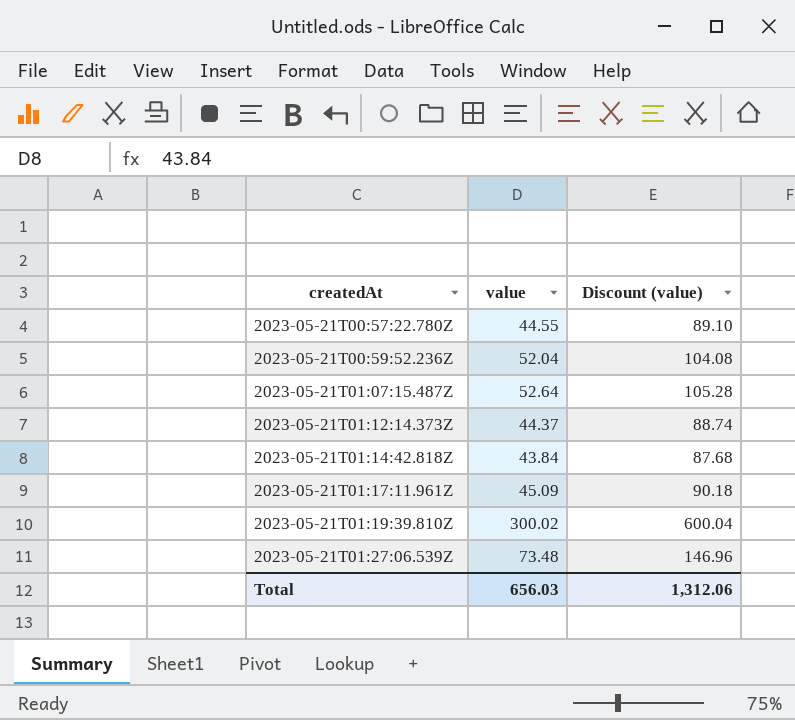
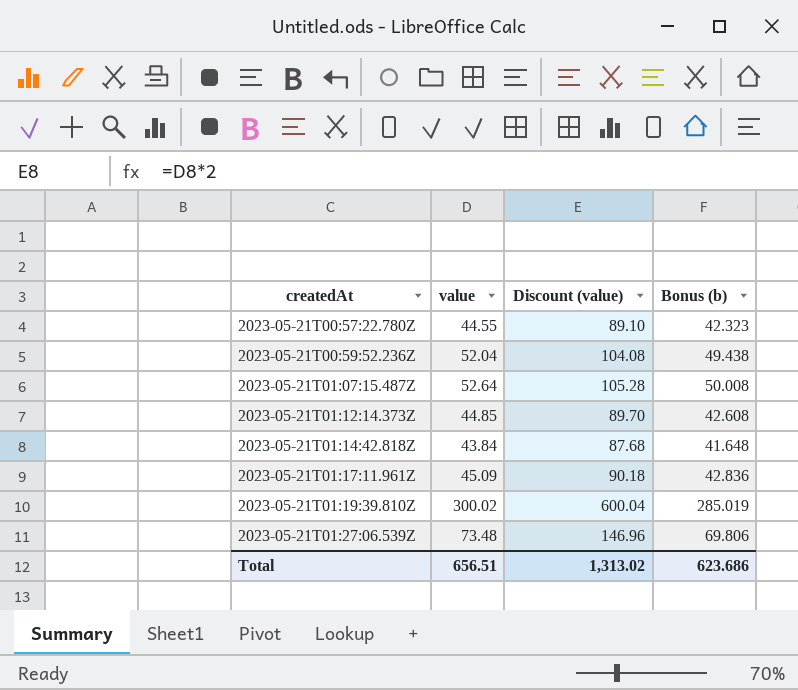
column Bonus (b) | formula: none -> [value] * 0.95
2023-05-21T01:12:14.373Z | value: 44.37 -> 44.85
2023-05-21T01:12:14.373Z | Discount (value): 88.74 -> 89.70
Total | value: 656.03 -> 656.51
Total | Discount (value): 1,312.06 -> 1,313.02

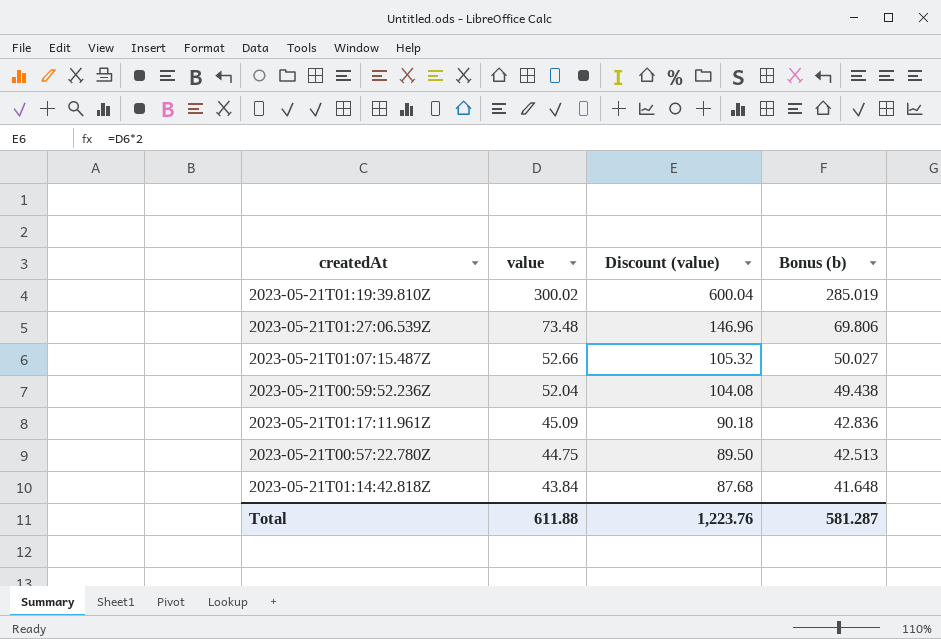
row order: createdAt ascending -> value descending
row 2023-05-21T01:12:14.373Z: 44.85 | 89.70 | 42.608 -> none
2023-05-21T01:07:15.487Z | value: 52.64 -> 52.66
2023-05-21T01:07:15.487Z | Discount (value): 105.28 -> 105.32
2023-05-21T01:07:15.487Z | Bonus (b): 50.008 -> 50.027
2023-05-21T00:57:22.780Z | value: 44.55 -> 44.75
2023-05-21T00:57:22.780Z | Discount (value): 89.10 -> 89.50
2023-05-21T00:57:22.780Z | Bonus (b): 42.323 -> 42.513
Total | value: 656.51 -> 611.88
Total | Discount (value): 1,313.02 -> 1,223.76
Total | Bonus (b): 623.686 -> 581.287

